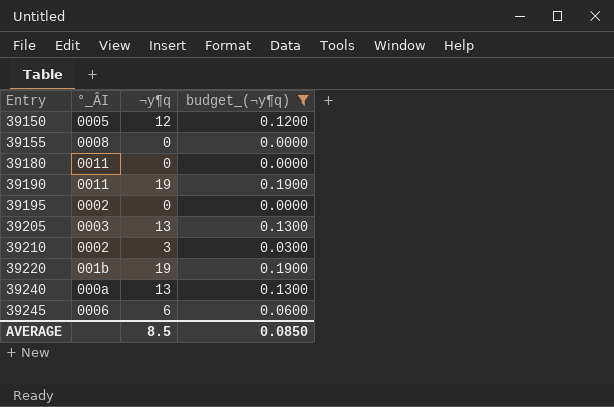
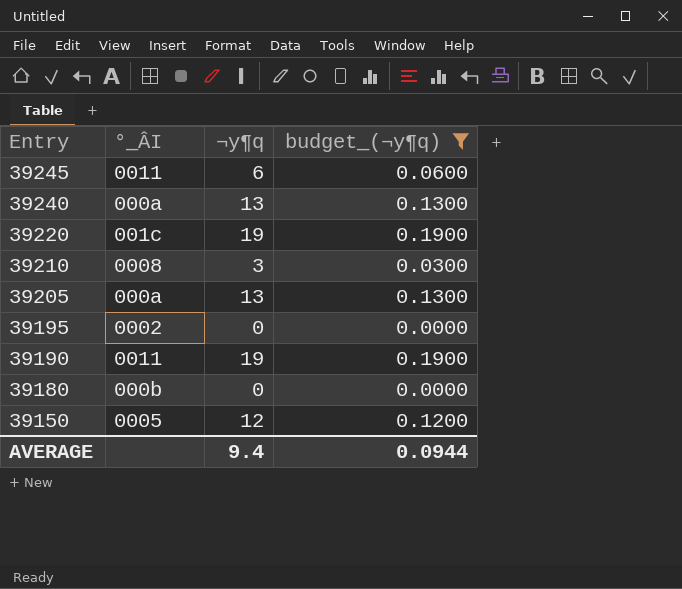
row order: Entry ascending -> Entry descending
row 39155: 0008 | 0 | 0.0000 -> none
39245 | °_ÂI: 0006 -> 0011
39220 | °_ÂI: 001b -> 001c
39210 | °_ÂI: 0002 -> 0008
39205 | °_ÂI: 0003 -> 000a
39180 | °_ÂI: 0011 -> 000b
AVERAGE | ¬y¶q: 8.5 -> 9.4
AVERAGE | budget_(¬y¶q): 0.0850 -> 0.0944

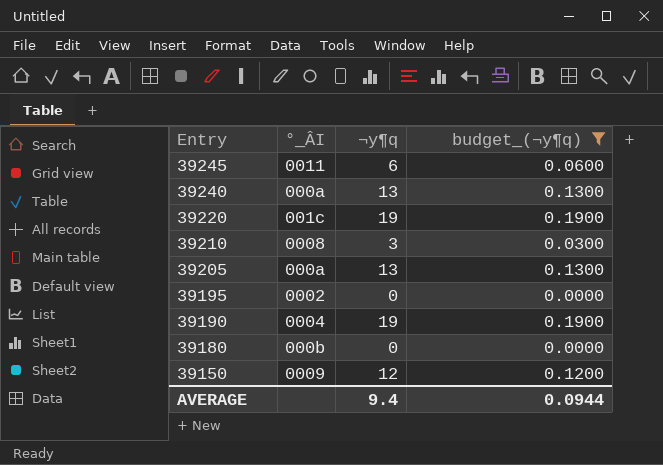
39190 | °_ÂI: 0011 -> 0004
39150 | °_ÂI: 0005 -> 0009

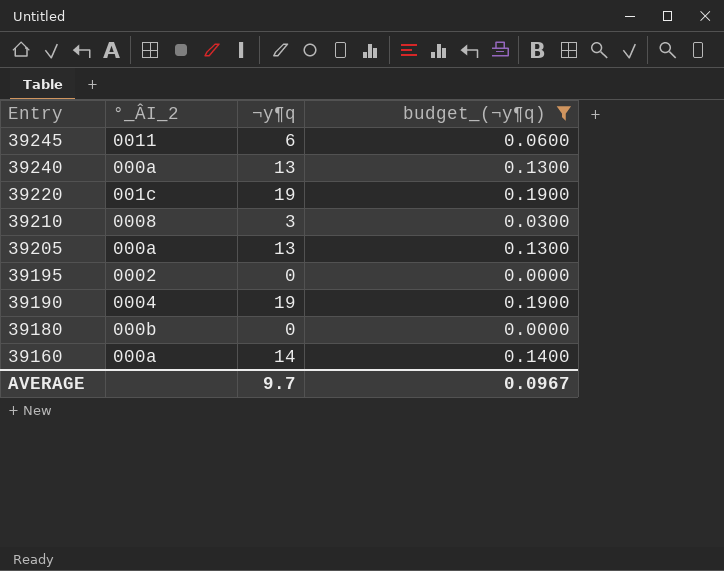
column name: °_ÂI -> °_ÂI_2
row 39150: 0009 | 12 | 0.1200 -> none
row 39160: none -> 000a | 14 | 0.1400
AVERAGE | ¬y¶q: 9.4 -> 9.7
AVERAGE | budget_(¬y¶q): 0.0944 -> 0.0967

